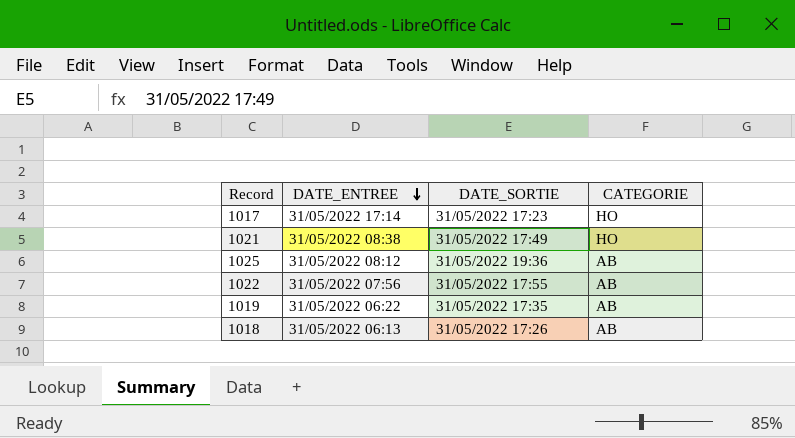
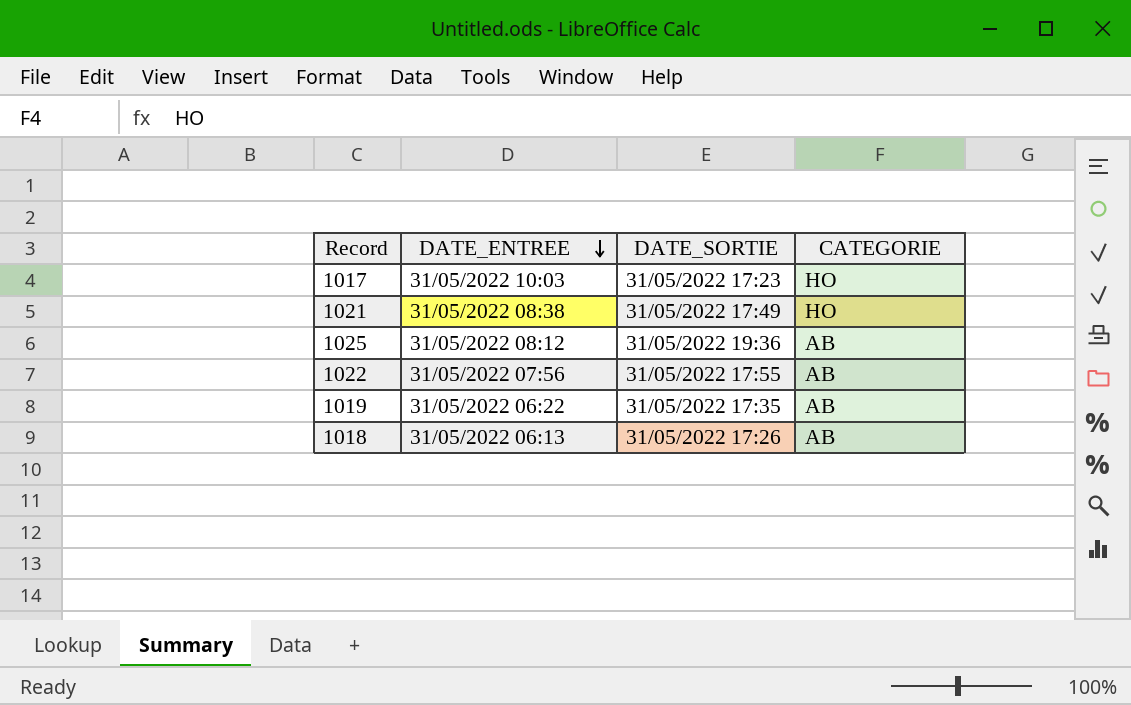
1017 | DATE_ENTREE: 31/05/2022 17:14 -> 31/05/2022 10:03

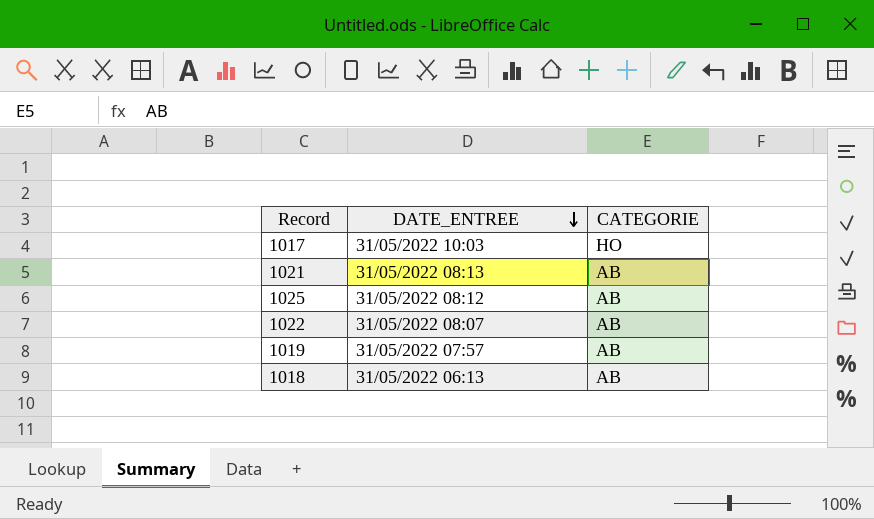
column DATE_SORTIE | position: 3 -> none
1021 | DATE_ENTREE: 31/05/2022 08:38 -> 31/05/2022 08:13
1021 | CATEGORIE: HO -> AB
1022 | DATE_ENTREE: 31/05/2022 07:56 -> 31/05/2022 08:07
1019 | DATE_ENTREE: 31/05/2022 06:22 -> 31/05/2022 07:57

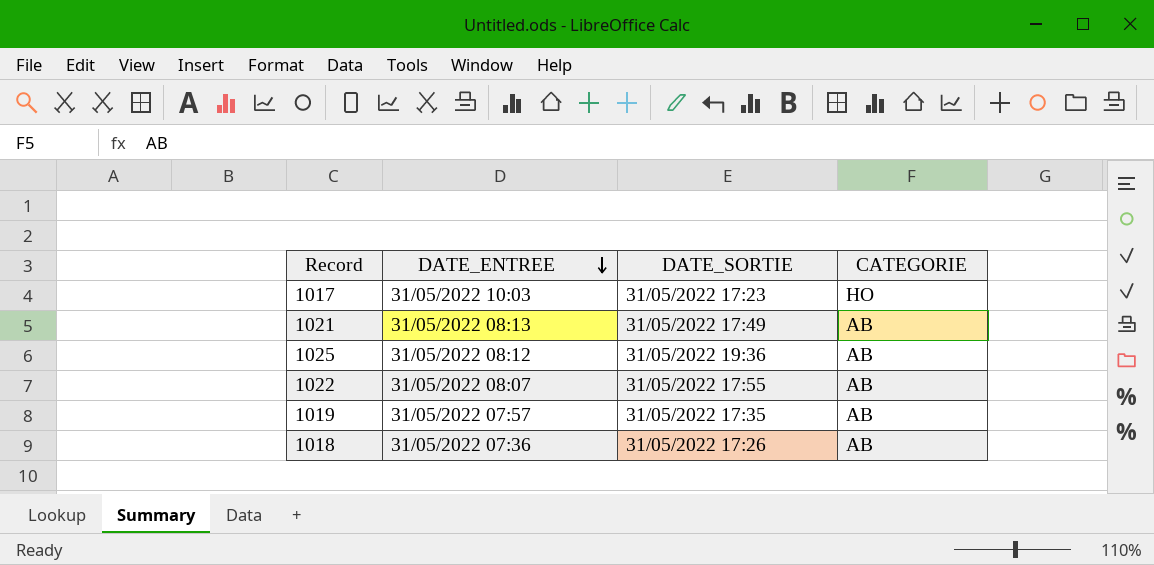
column DATE_SORTIE | position: none -> 3
1018 | DATE_ENTREE: 31/05/2022 06:13 -> 31/05/2022 07:36

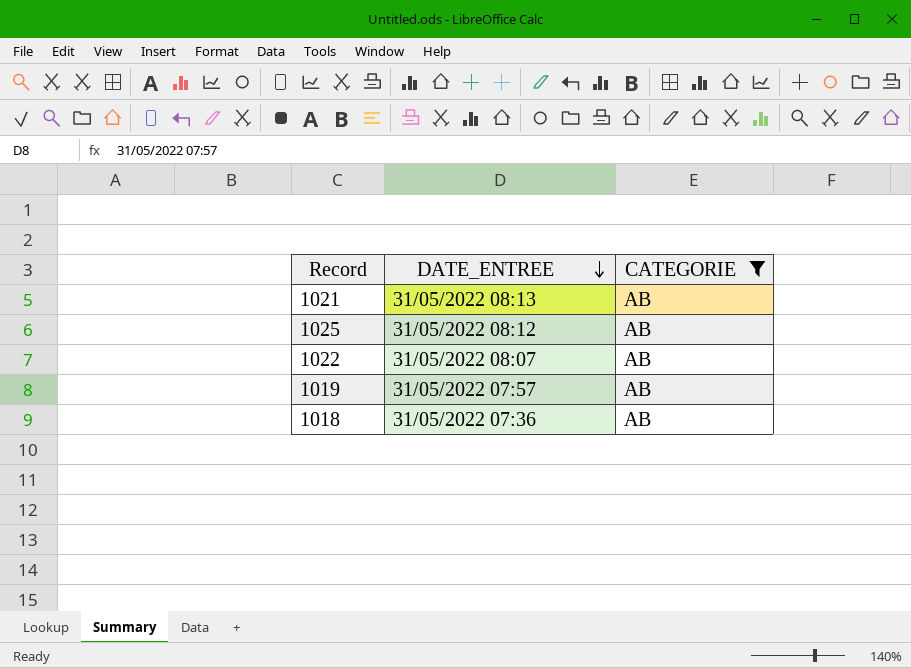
filter: none -> CATEGORIE = AB
column DATE_SORTIE | position: 3 -> none

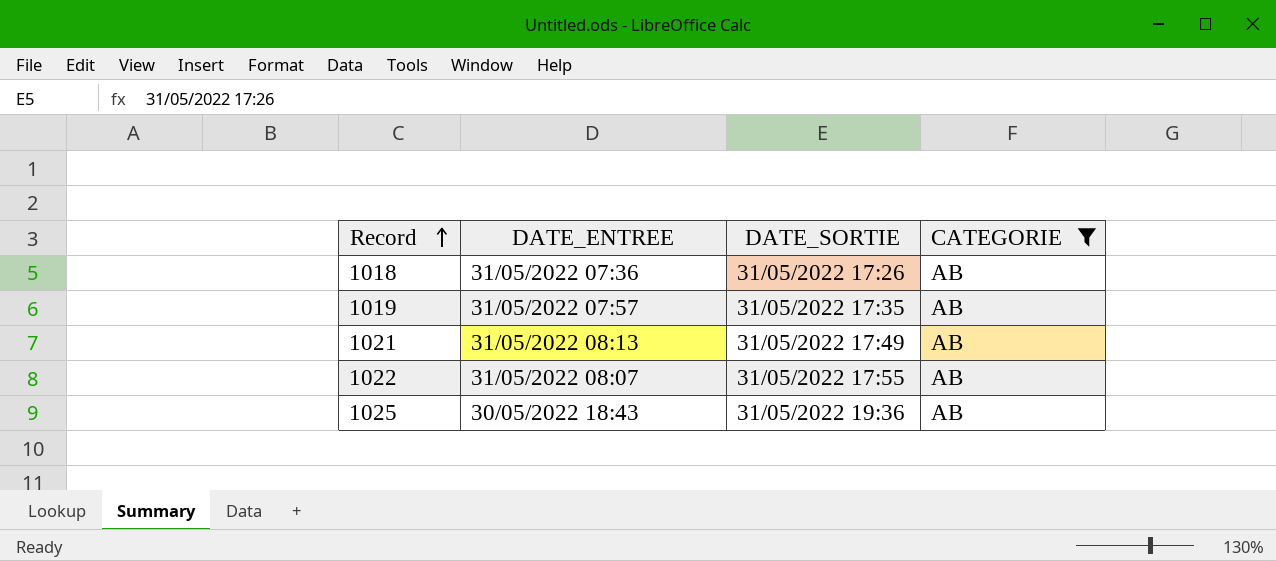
row order: DATE_ENTREE descending -> Record ascending
column DATE_SORTIE | position: none -> 3
1025 | DATE_ENTREE: 31/05/2022 08:12 -> 30/05/2022 18:43

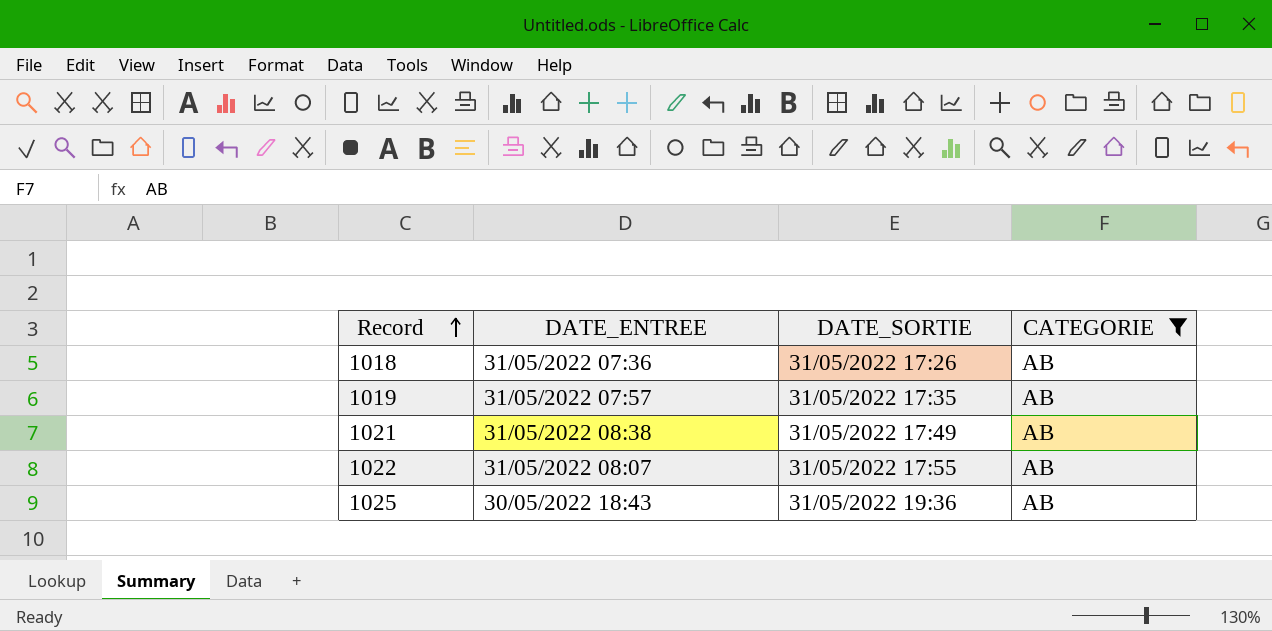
1021 | DATE_ENTREE: 31/05/2022 08:13 -> 31/05/2022 08:38

